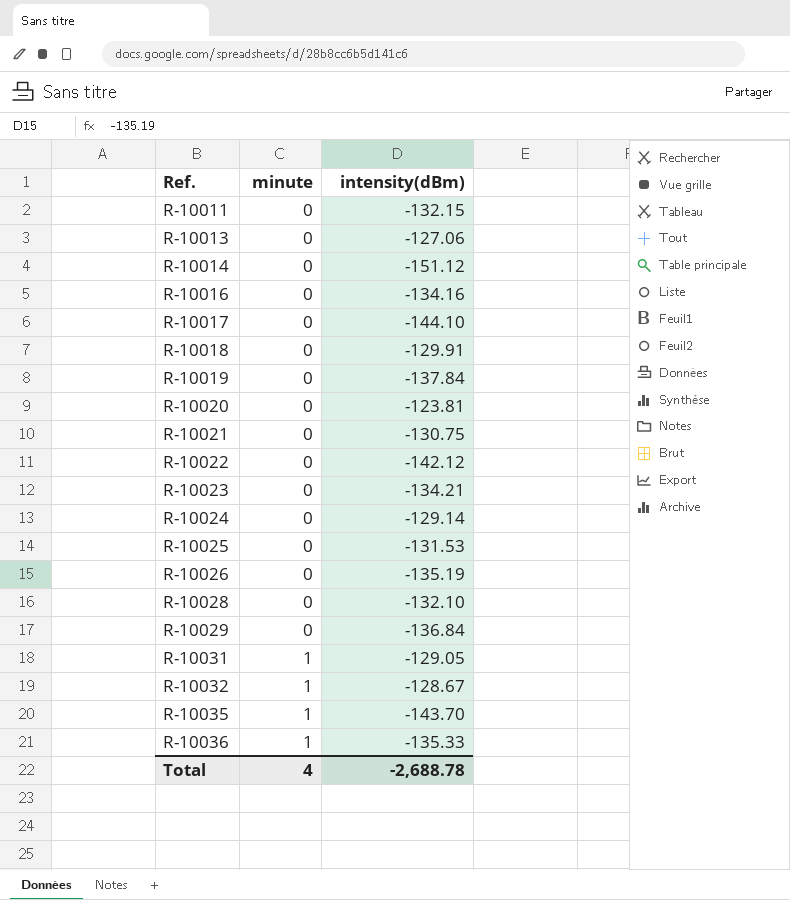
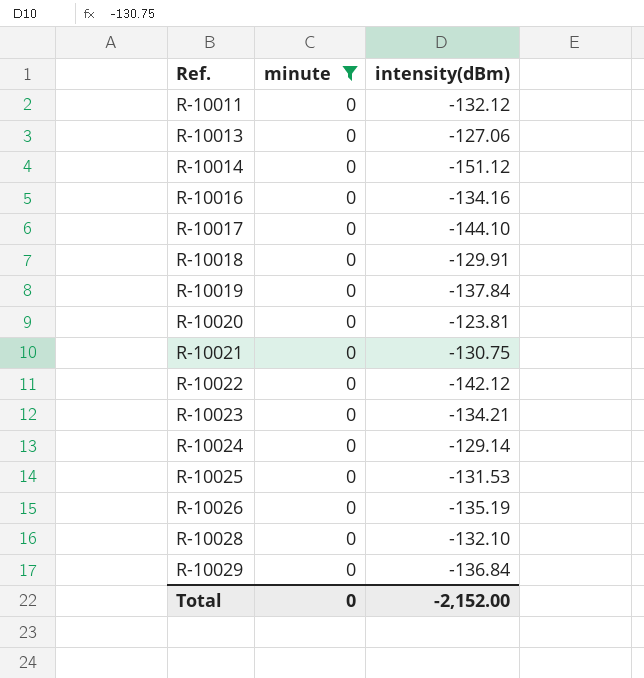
filter: none -> minute = 0
R-10011 | intensity(dBm): -132.15 -> -132.12
Total | minute: 4 -> 0
Total | intensity(dBm): -2,688.78 -> -2,152.00

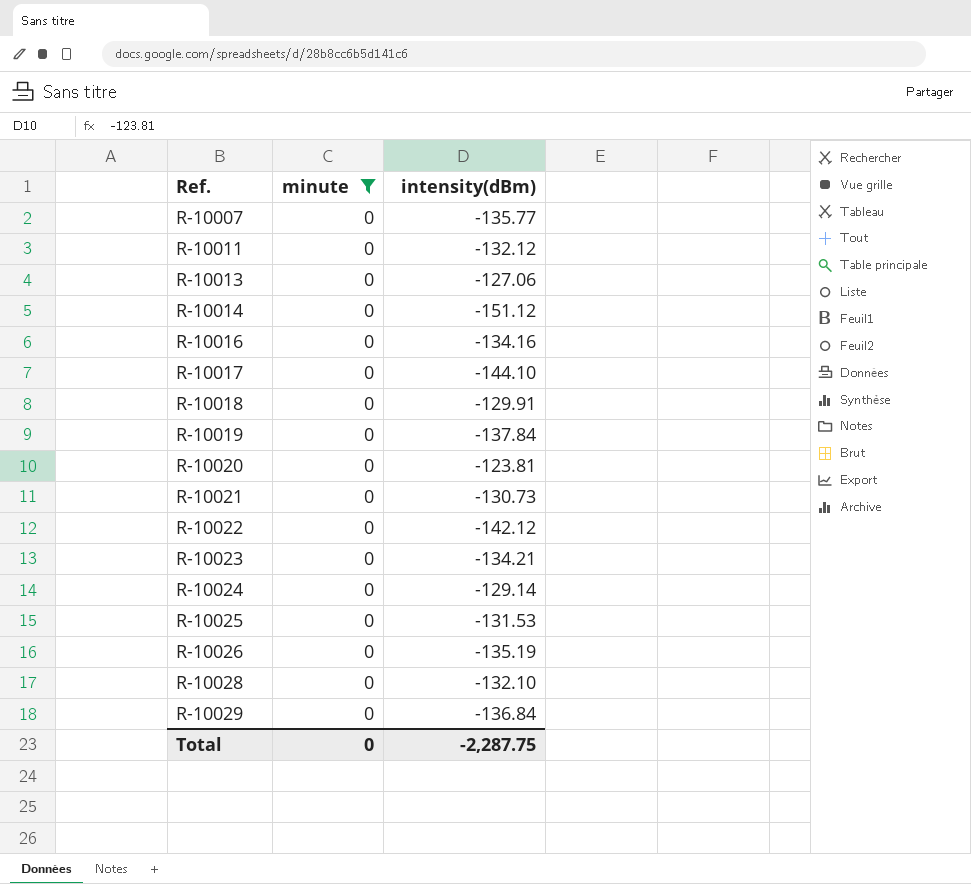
row R-10007: none -> 0 | -135.77
R-10021 | intensity(dBm): -130.75 -> -130.73
Total | intensity(dBm): -2,152.00 -> -2,287.75

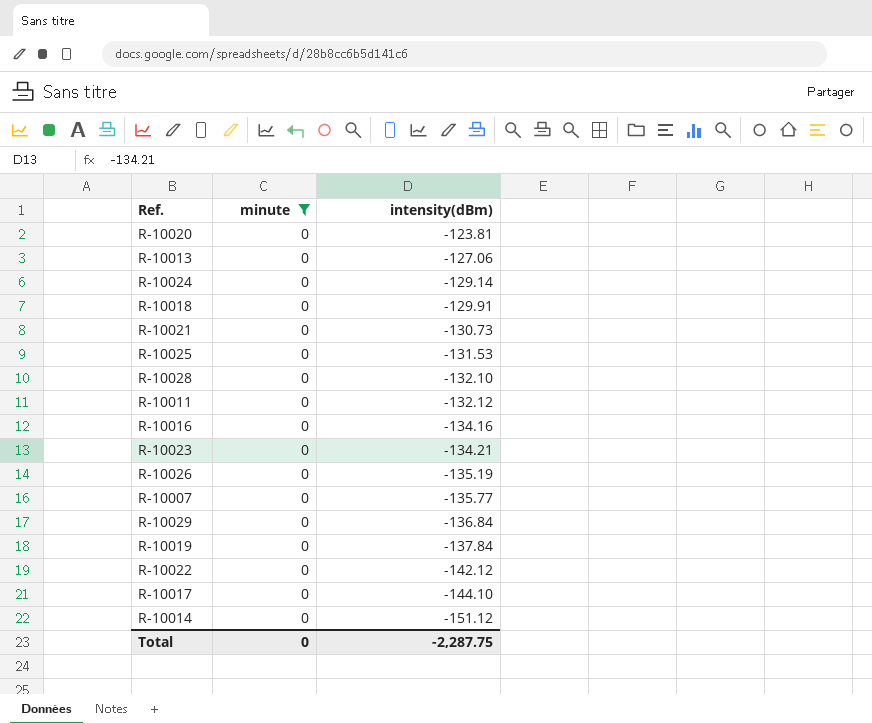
row order: Ref. ascending -> intensity(dBm) descending

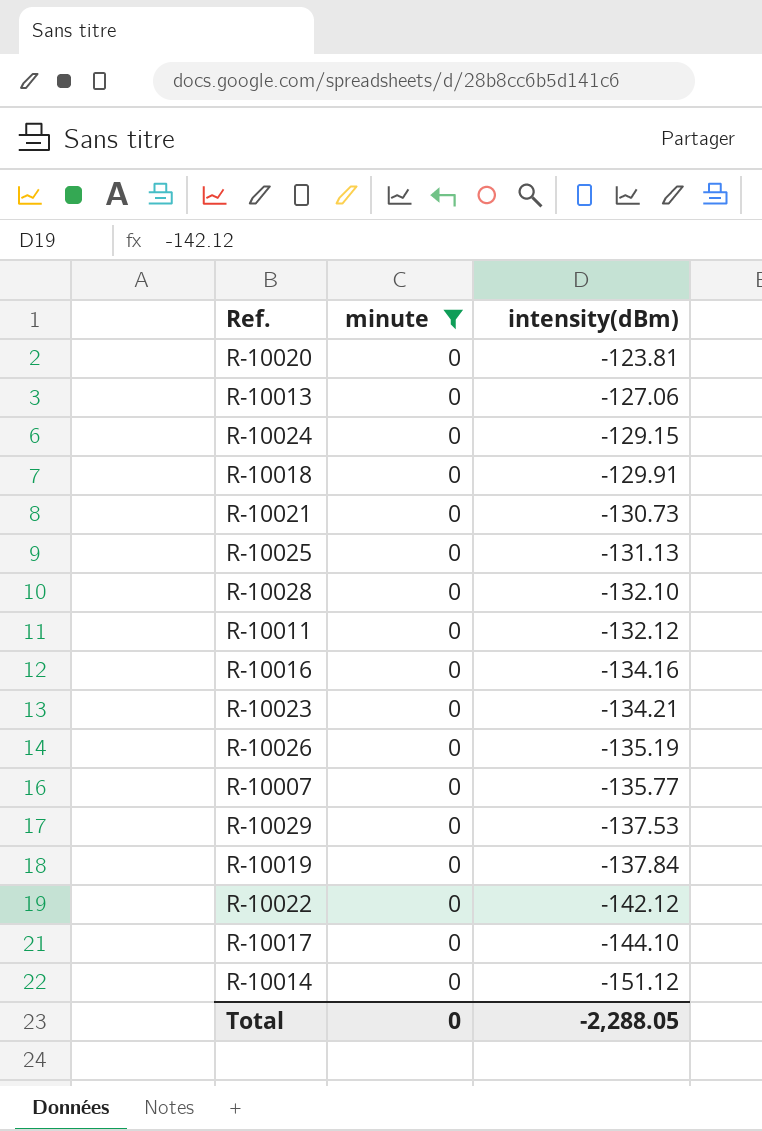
R-10024 | intensity(dBm): -129.14 -> -129.15
R-10025 | intensity(dBm): -131.53 -> -131.13
R-10029 | intensity(dBm): -136.84 -> -137.53
Total | intensity(dBm): -2,287.75 -> -2,288.05

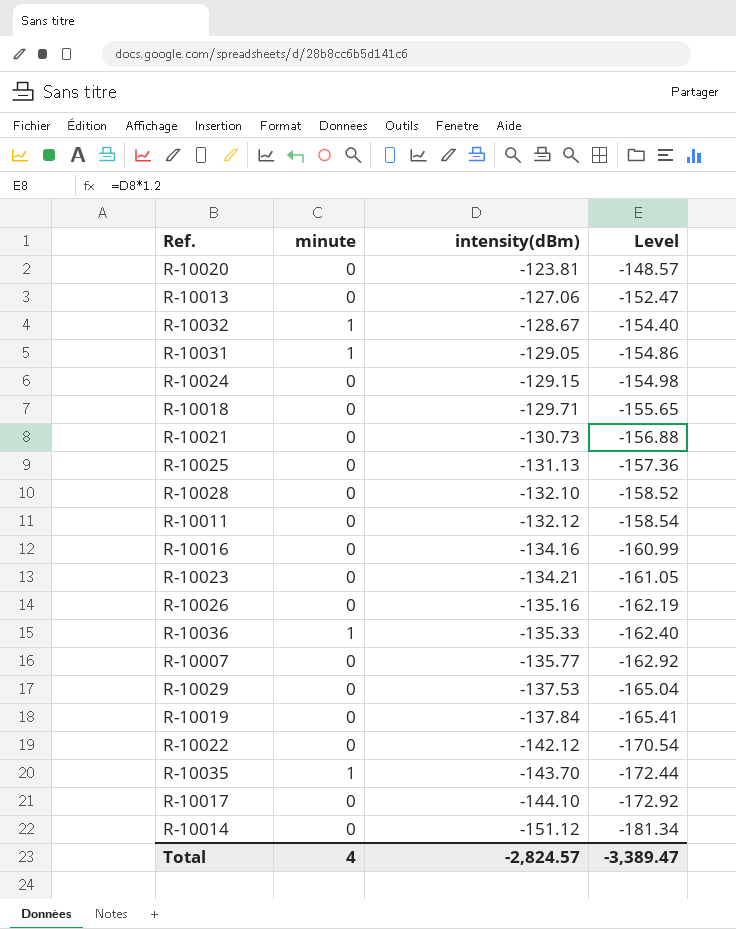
filter: minute = 0 -> none
column Level | formula: none -> [intensity(dBm)] * 1.2
R-10018 | intensity(dBm): -129.91 -> -129.71
R-10026 | intensity(dBm): -135.19 -> -135.16
Total | minute: 0 -> 4
Total | intensity(dBm): -2,288.05 -> -2,824.57

